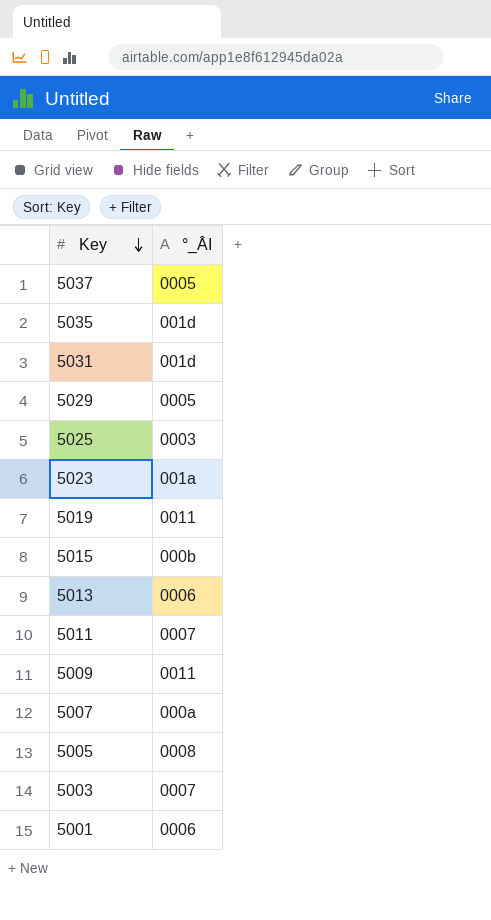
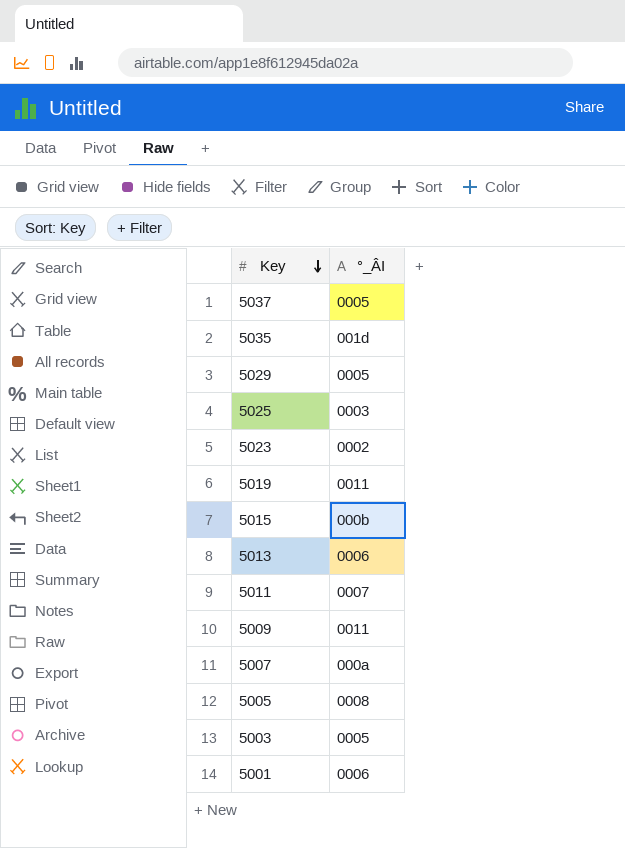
row 5031: 001d -> none
5023 | °_ÂI: 001a -> 0002
5003 | °_ÂI: 0007 -> 0005

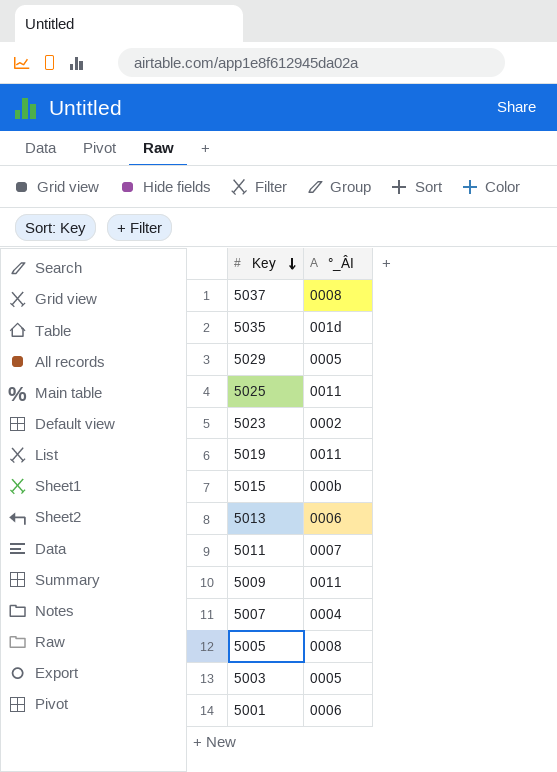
5037 | °_ÂI: 0005 -> 0008
5025 | °_ÂI: 0003 -> 0011
5007 | °_ÂI: 000a -> 0004

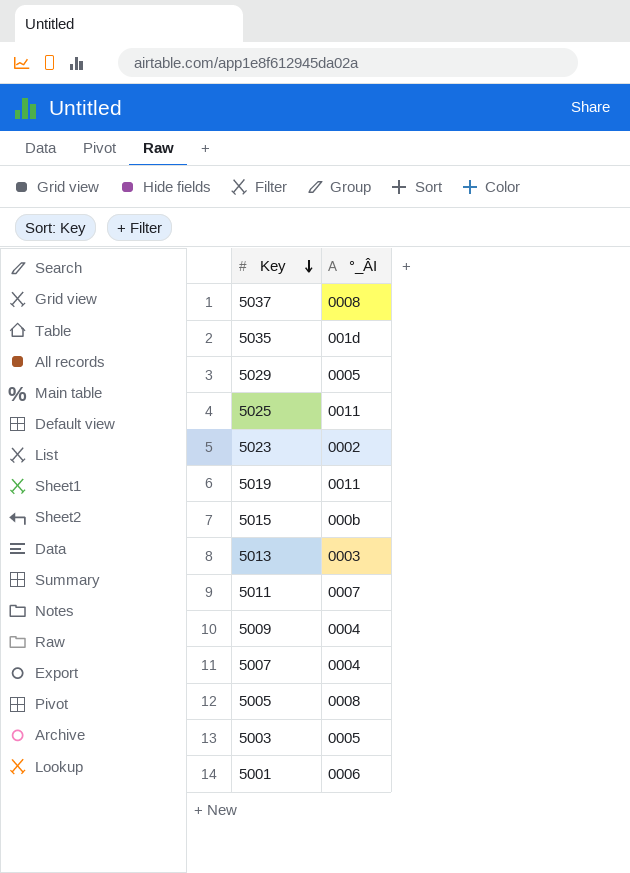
5013 | °_ÂI: 0006 -> 0003
5009 | °_ÂI: 0011 -> 0004

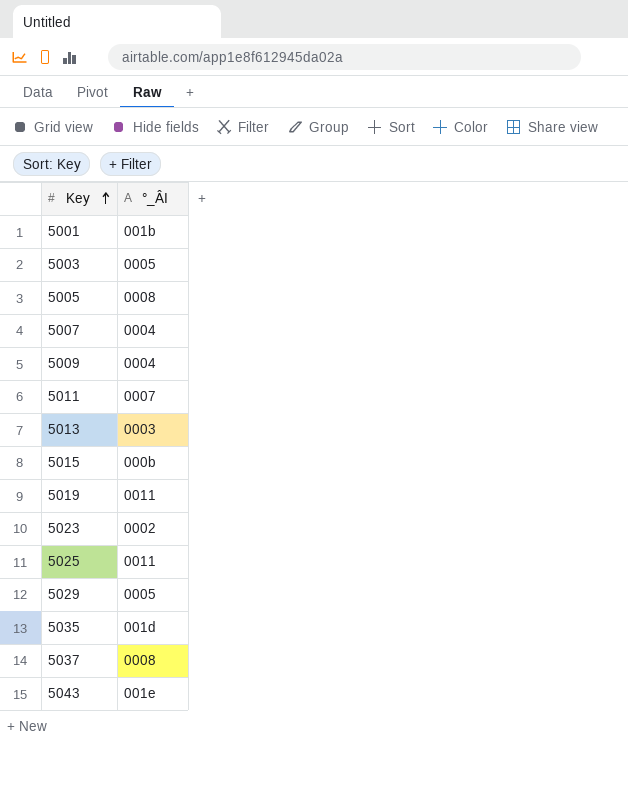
row order: Key descending -> Key ascending
5001 | °_ÂI: 0006 -> 001b
row 5043: none -> 001e

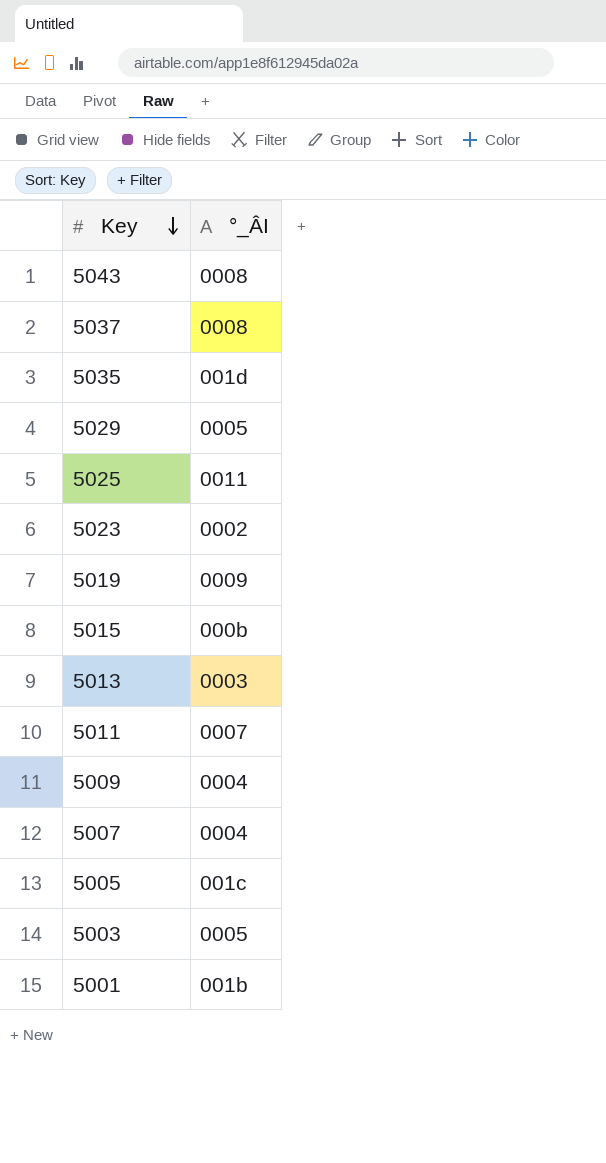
row order: Key ascending -> Key descending
5043 | °_ÂI: 001e -> 0008
5019 | °_ÂI: 0011 -> 0009
5005 | °_ÂI: 0008 -> 001c

